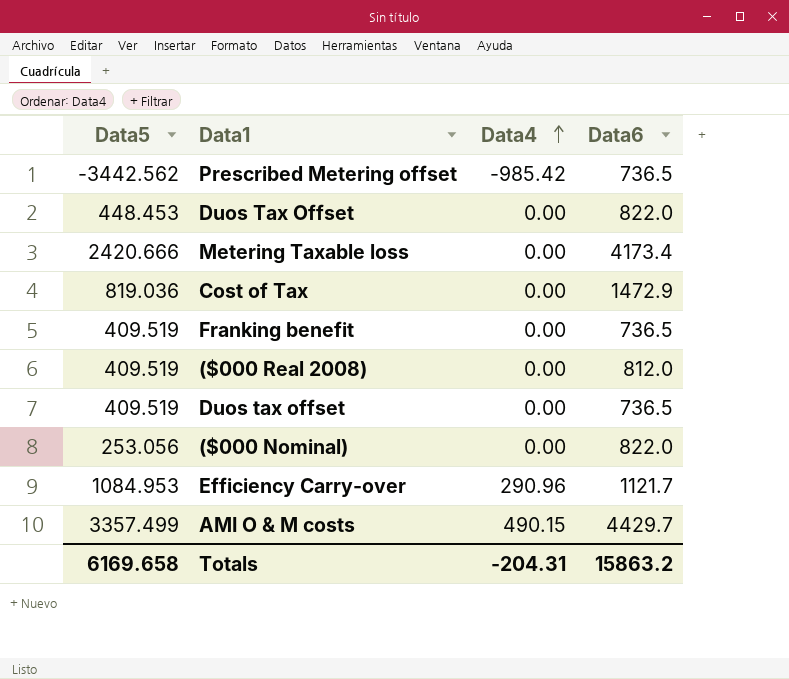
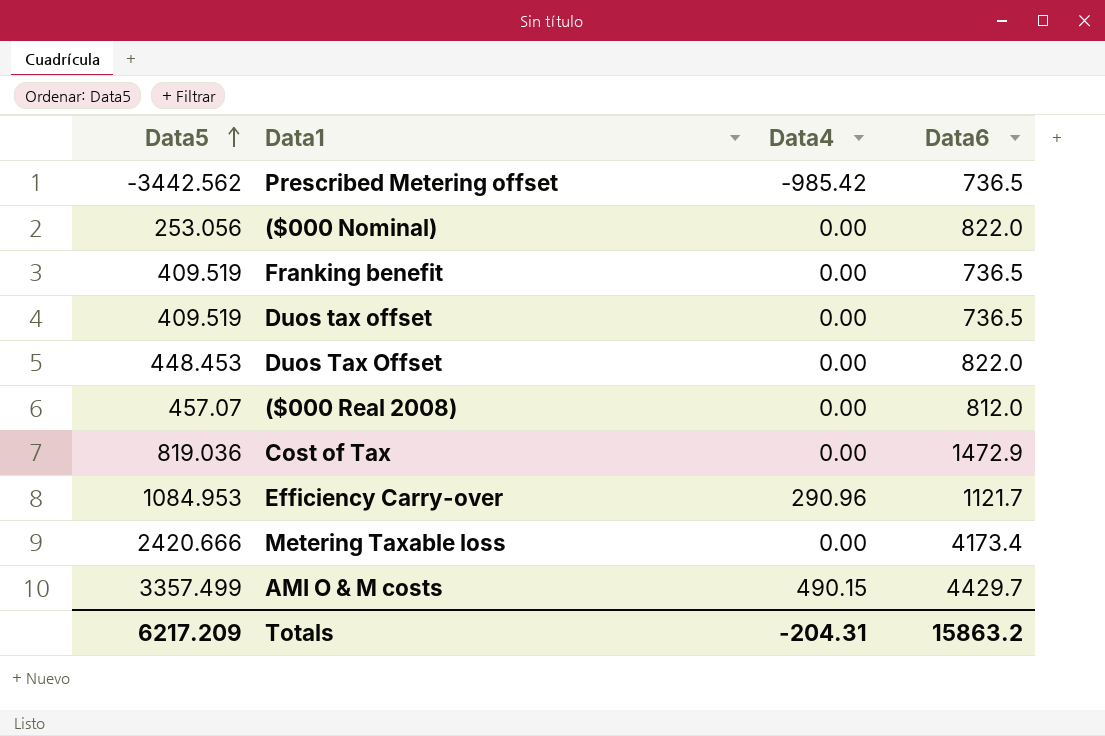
row order: Data4 ascending -> Data5 ascending
($000 Real 2008) | Data5: 409.519 -> 457.07
Totals | Data5: 6169.658 -> 6217.209

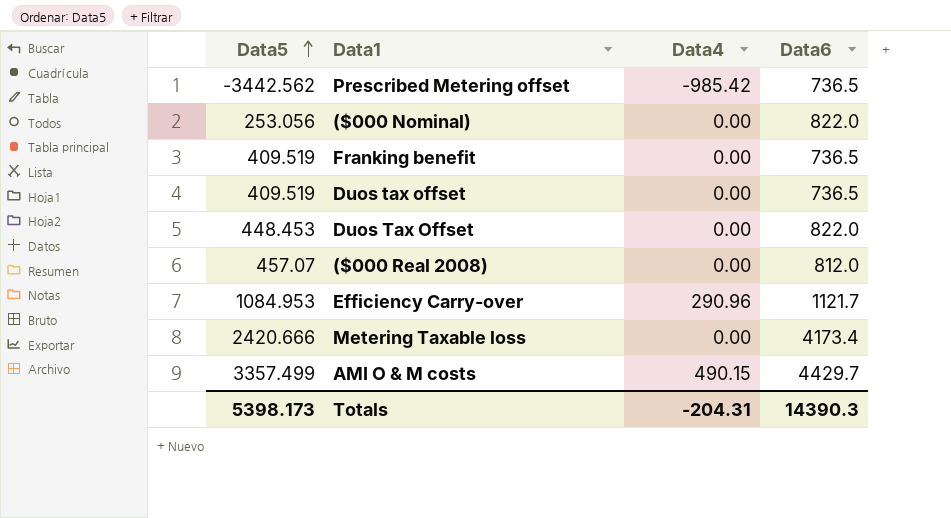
row Cost of Tax: 819.036 | 0.00 | 1472.9 -> none
Totals | Data5: 6217.209 -> 5398.173
Totals | Data6: 15863.2 -> 14390.3

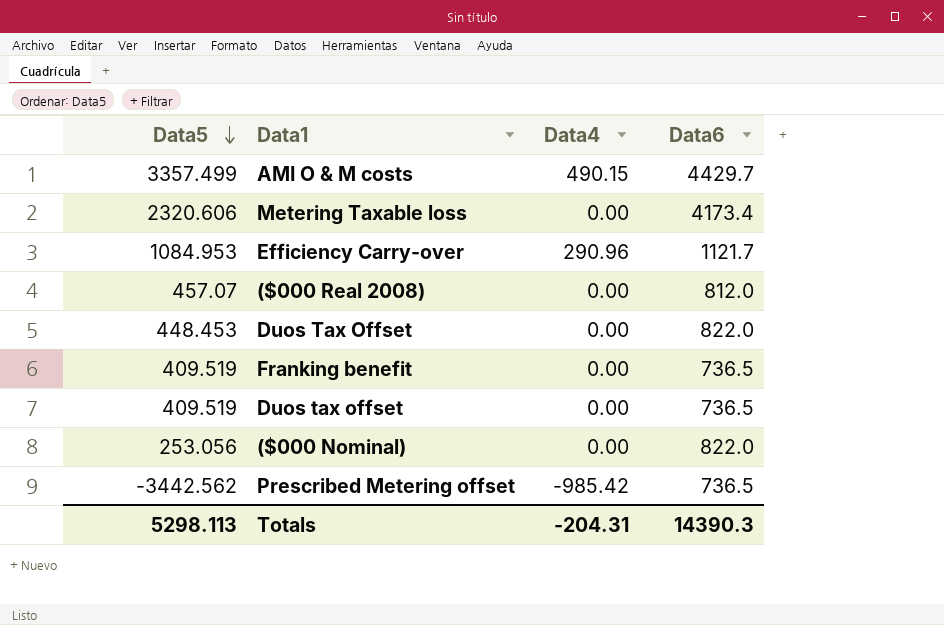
row order: Data5 ascending -> Data5 descending
Metering Taxable loss | Data5: 2420.666 -> 2320.606
Totals | Data5: 5398.173 -> 5298.113

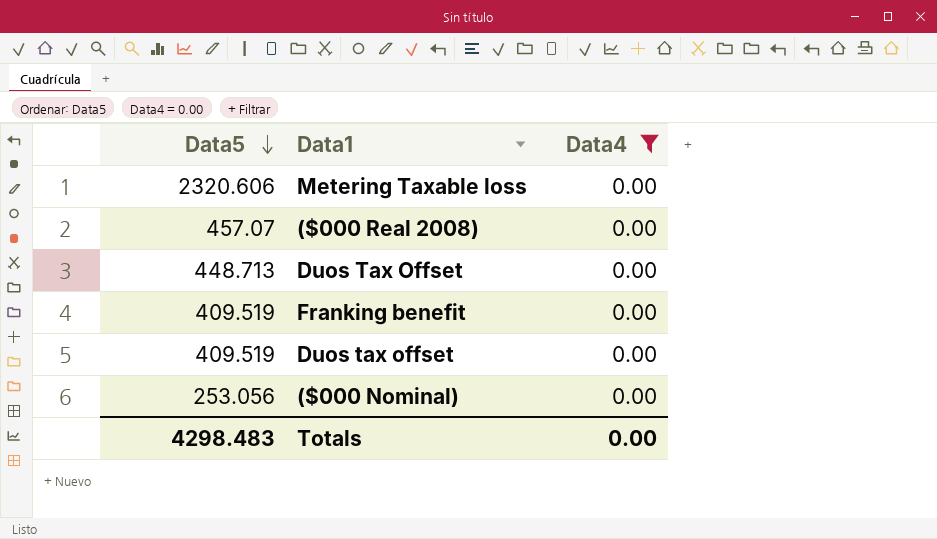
filter: none -> Data4 = 0.00
column Data6 | position: 4 -> none
Duos Tax Offset | Data5: 448.453 -> 448.713
Totals | Data5: 5298.113 -> 4298.483
Totals | Data4: -204.31 -> 0.00

